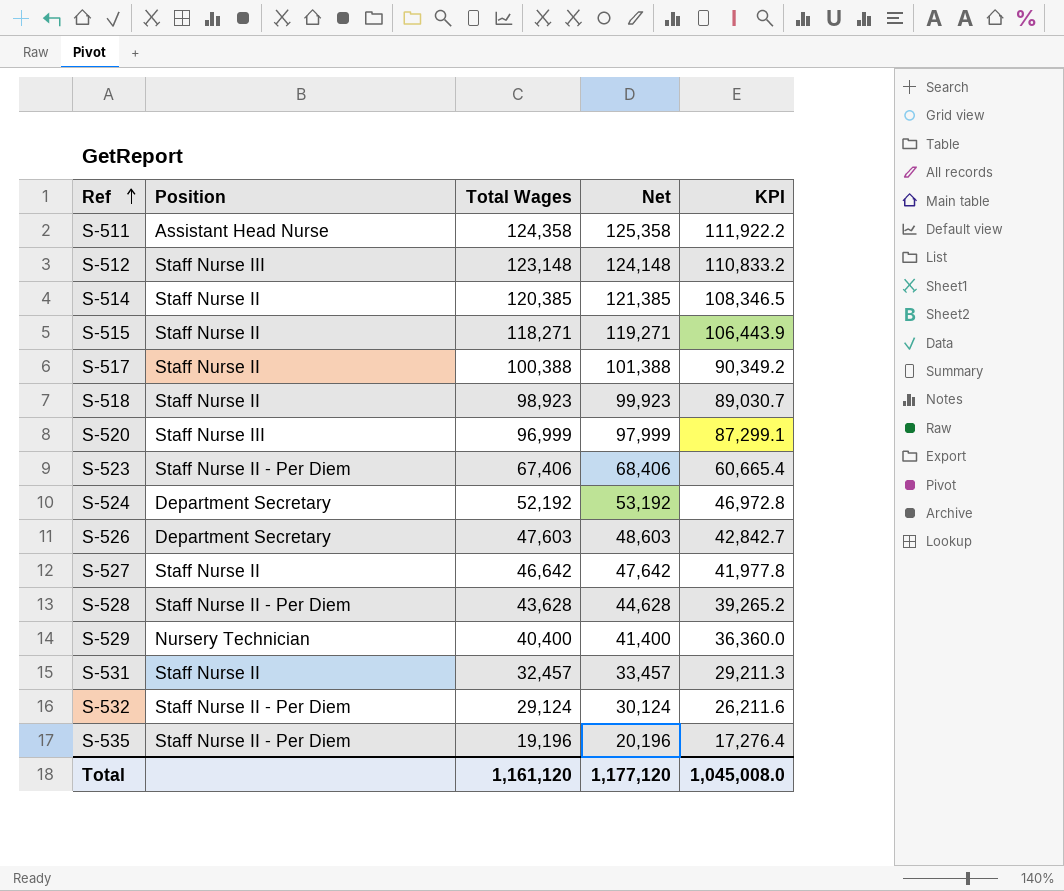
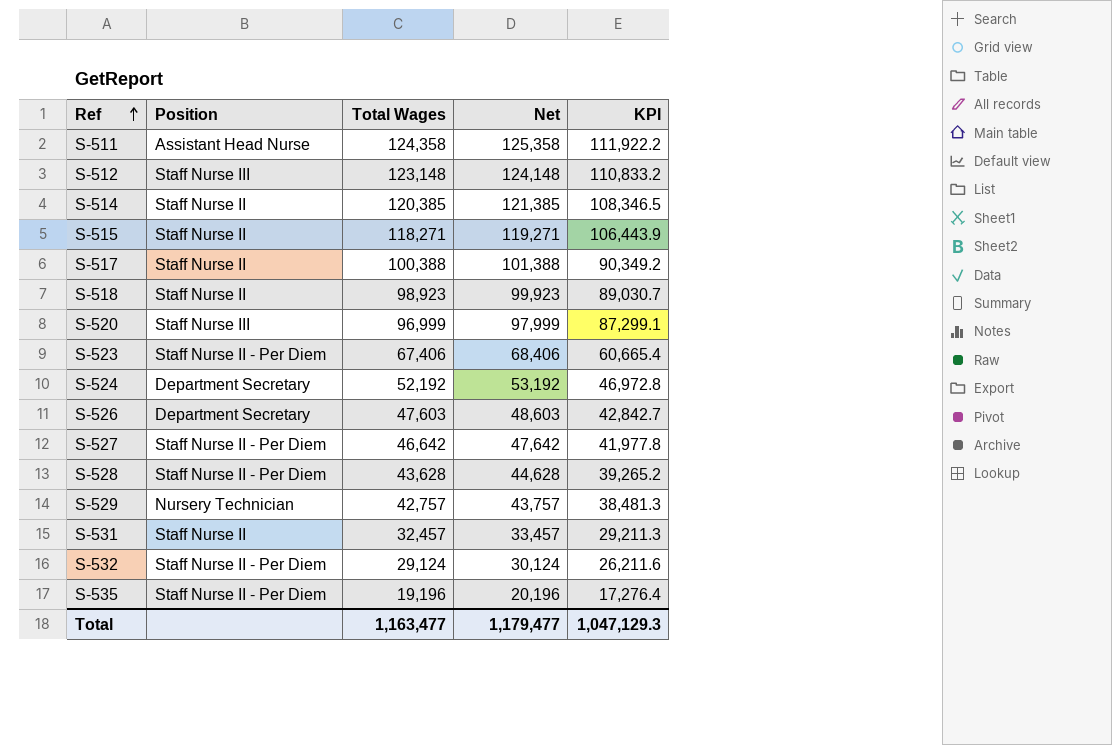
S-527 | Position: Staff Nurse II -> Staff Nurse II - Per Diem
S-529 | Total Wages: 40,400 -> 42,757
S-529 | Net: 41,400 -> 43,757
S-529 | KPI: 36,360.0 -> 38,481.3
Total | Total Wages: 1,161,120 -> 1,163,477
Total | Net: 1,177,120 -> 1,179,477
Total | KPI: 1,045,008.0 -> 1,047,129.3

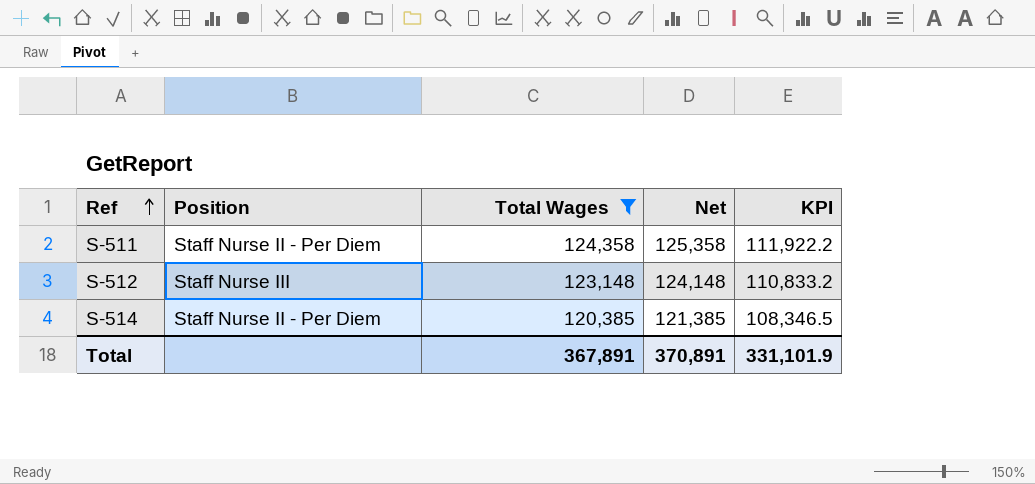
filter: none -> Total Wages >= 120,385
S-511 | Position: Assistant Head Nurse -> Staff Nurse II - Per Diem
S-514 | Position: Staff Nurse II -> Staff Nurse II - Per Diem
Total | Total Wages: 1,163,477 -> 367,891
Total | Net: 1,179,477 -> 370,891
Total | KPI: 1,047,129.3 -> 331,101.9

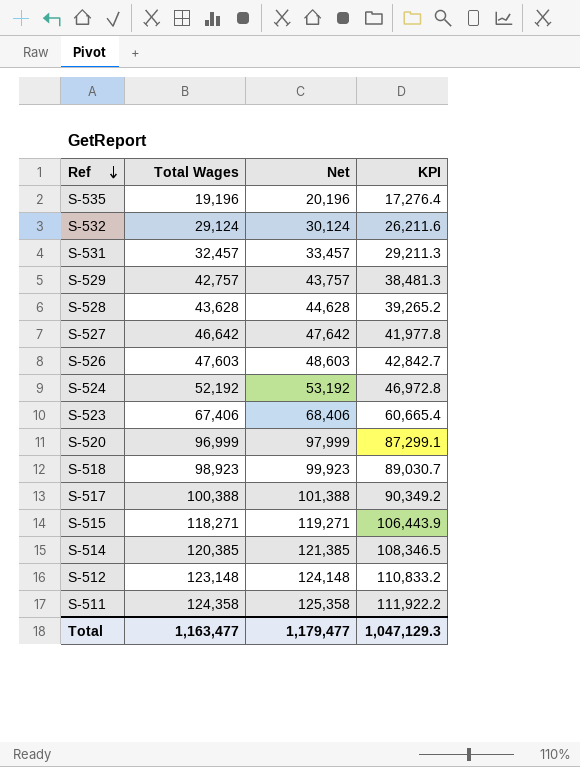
filter: Total Wages >= 120,385 -> none
row order: Ref ascending -> Ref descending
column Position | position: 2 -> none
Total | Total Wages: 367,891 -> 1,163,477
Total | Net: 370,891 -> 1,179,477
Total | KPI: 331,101.9 -> 1,047,129.3

